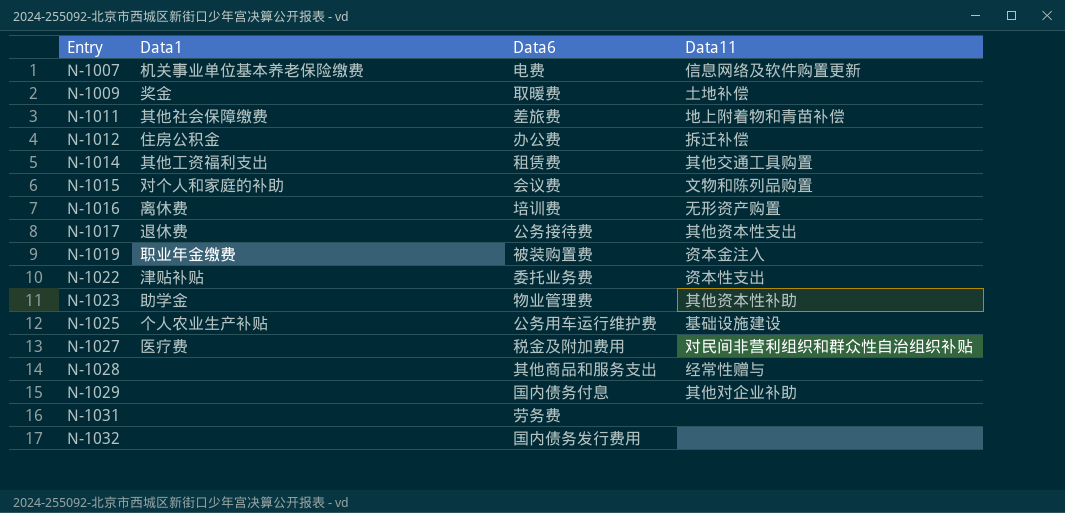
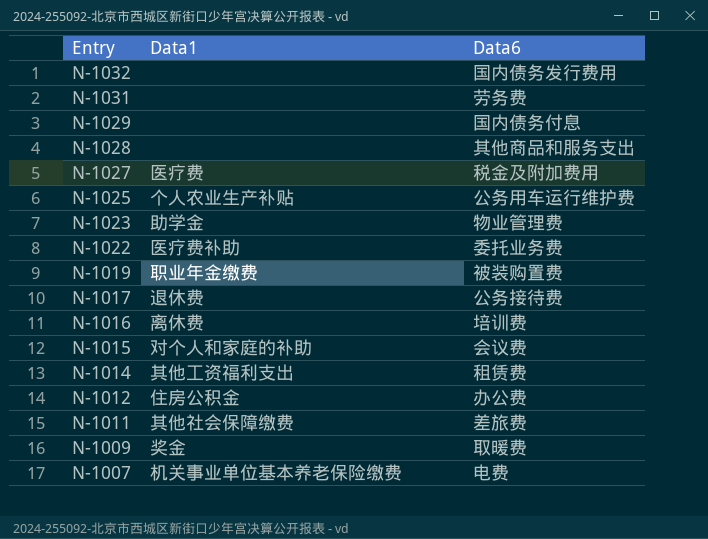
row order: Entry ascending -> Entry descending
column Data11 | position: 4 -> none
N-1022 | Data1: 津贴补贴 -> 医疗费补助

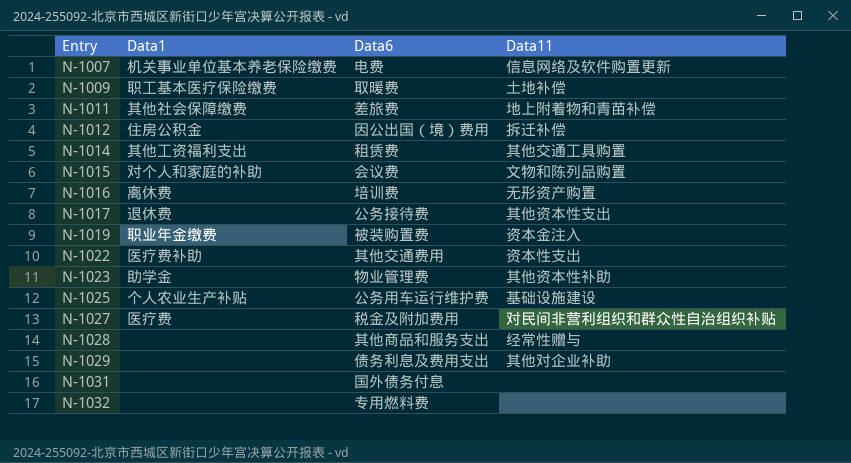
row order: Entry descending -> Entry ascending
column Data11 | position: none -> 4
N-1009 | Data1: 奖金 -> 职工基本医疗保险缴费
N-1012 | Data6: 办公费 -> 因公出国（境）费用
N-1022 | Data6: 委托业务费 -> 其他交通费用
N-1029 | Data6: 国内债务付息 -> 债务利息及费用支出
N-1031 | Data6: 劳务费 -> 国外债务付息
N-1032 | Data6: 国内债务发行费用 -> 专用燃料费

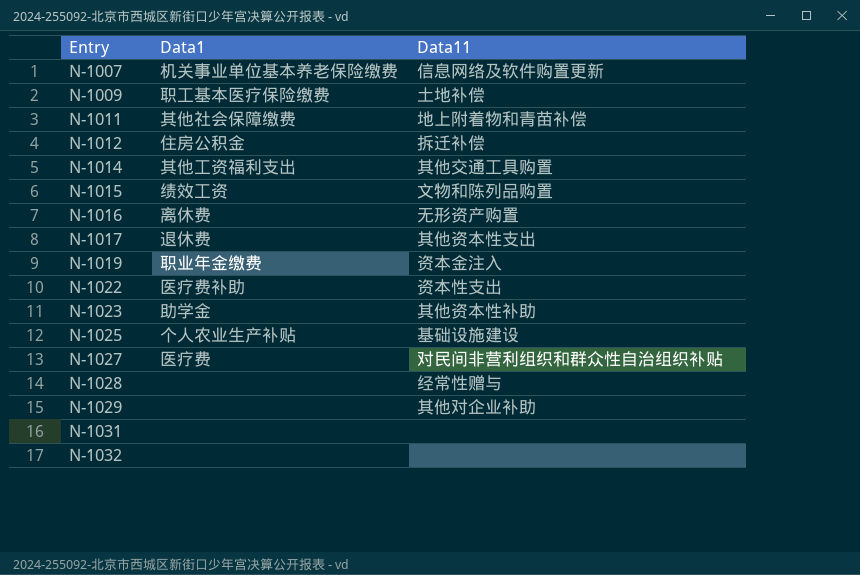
column Data6 | position: 3 -> none
N-1015 | Data1: 对个人和家庭的补助 -> 绩效工资

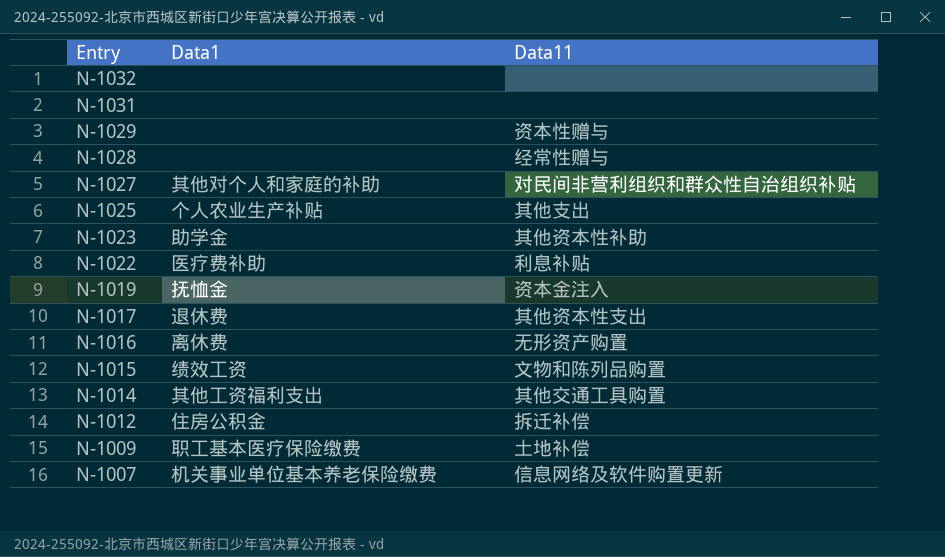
row order: Entry ascending -> Entry descending
row N-1011: 其他社会保障缴费 | 地上附着物和青苗补偿 -> none
N-1029 | Data11: 其他对企业补助 -> 资本性赠与
N-1027 | Data1: 医疗费 -> 其他对个人和家庭的补助
N-1025 | Data11: 基础设施建设 -> 其他支出
N-1022 | Data11: 资本性支出 -> 利息补贴
N-1019 | Data1: 职业年金缴费 -> 抚恤金

